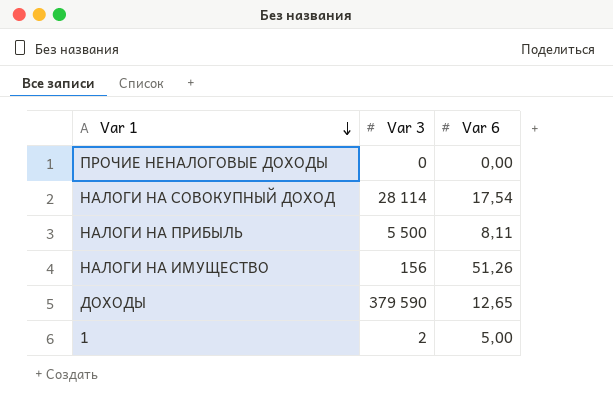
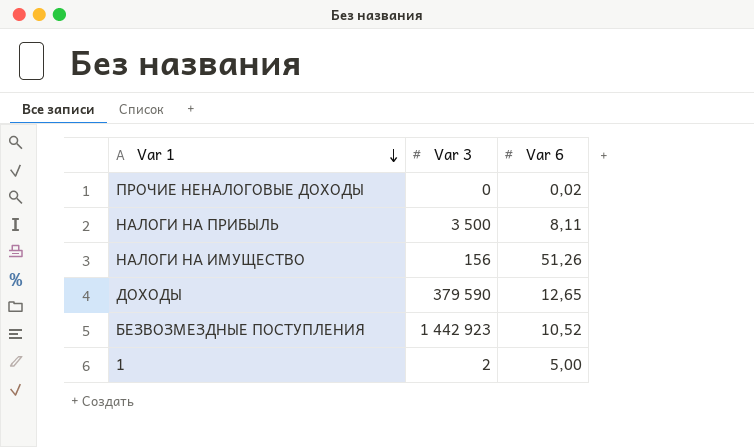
row НАЛОГИ НА СОВОКУПНЫЙ ДОХОД: 28 114 | 17,54 -> none
ПРОЧИЕ НЕНАЛОГОВЫЕ ДОХОДЫ | Var 6: 0,00 -> 0,02
НАЛОГИ НА ПРИБЫЛЬ | Var 3: 5 500 -> 3 500
row БЕЗВОЗМЕЗДНЫЕ ПОСТУПЛЕНИЯ: none -> 1 442 923 | 10,52

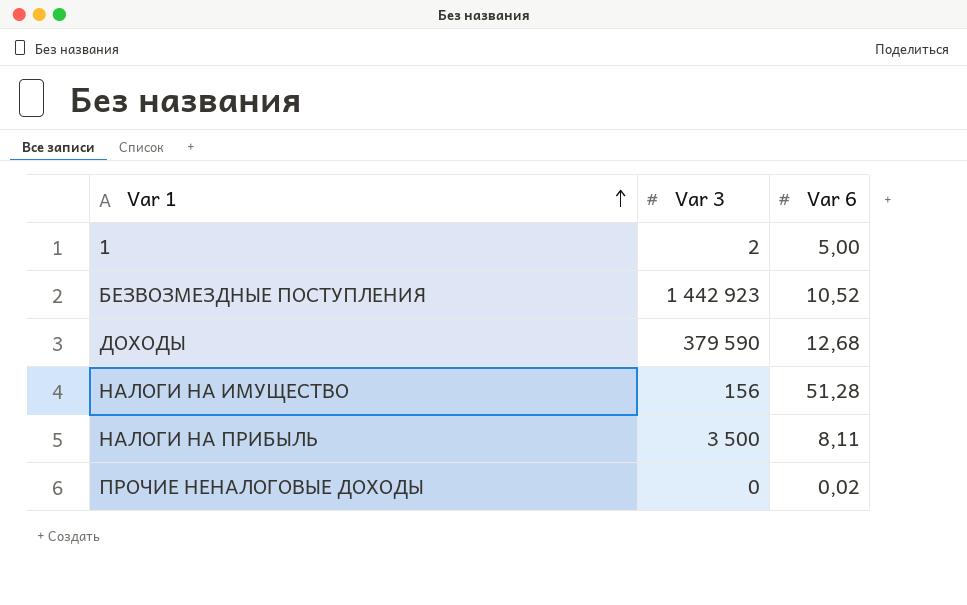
row order: Var 1 descending -> Var 1 ascending
ДОХОДЫ | Var 6: 12,65 -> 12,68
НАЛОГИ НА ИМУЩЕСТВО | Var 6: 51,26 -> 51,28

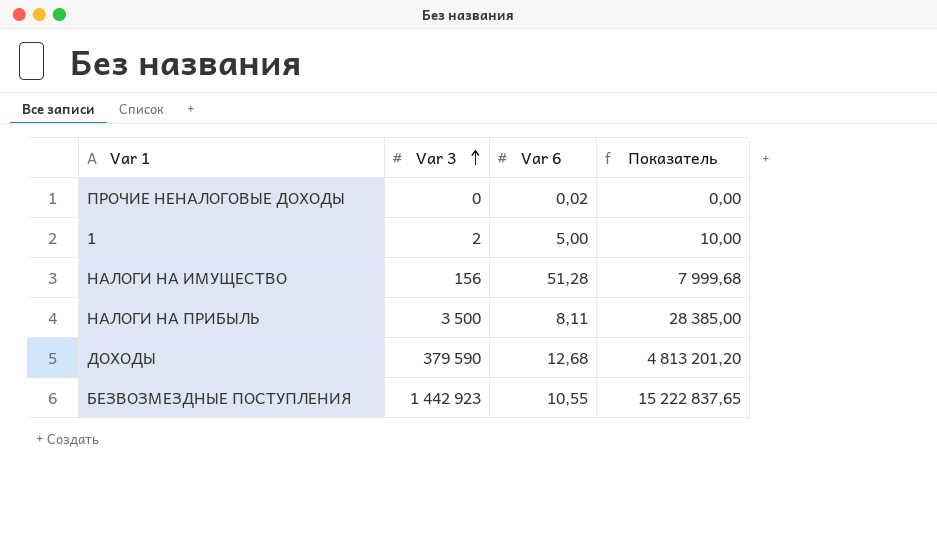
row order: Var 1 ascending -> Var 3 ascending
column Показатель | formula: none -> [Var 3] * [Var 6]
БЕЗВОЗМЕЗДНЫЕ ПОСТУПЛЕНИЯ | Var 6: 10,52 -> 10,55

